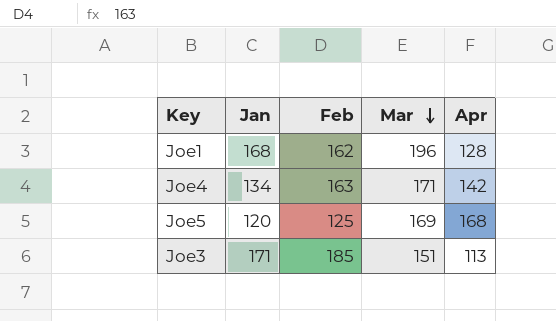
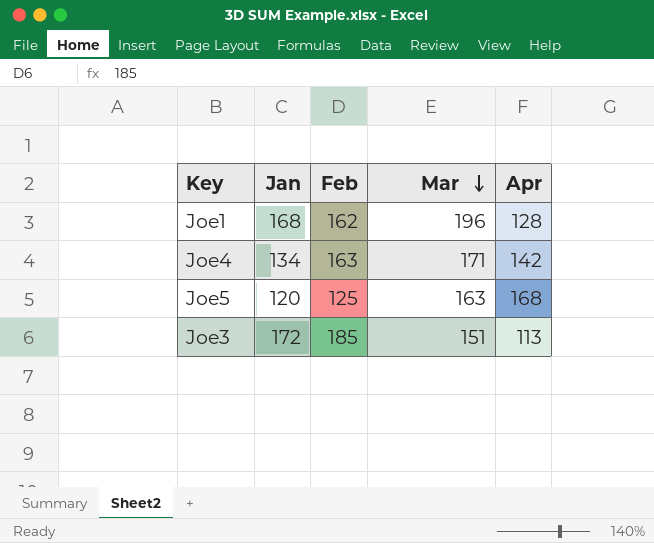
Joe5 | Mar: 169 -> 163
Joe3 | Jan: 171 -> 172

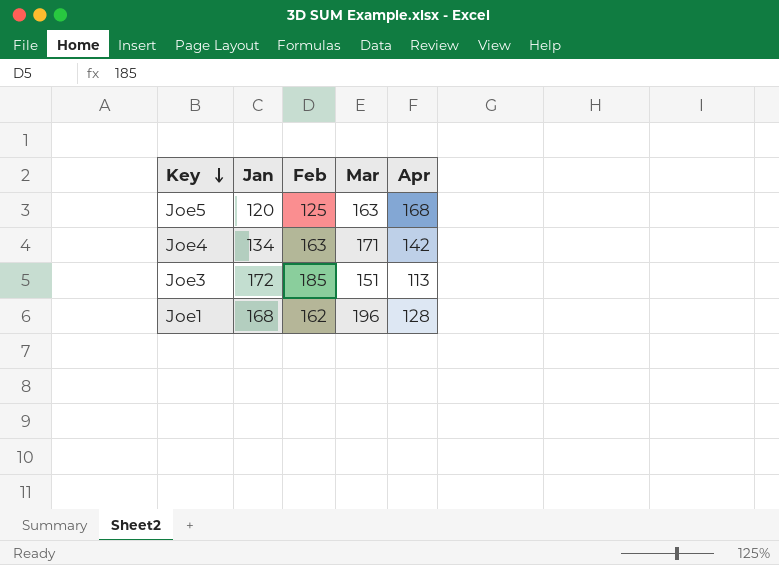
row order: Mar descending -> Key descending

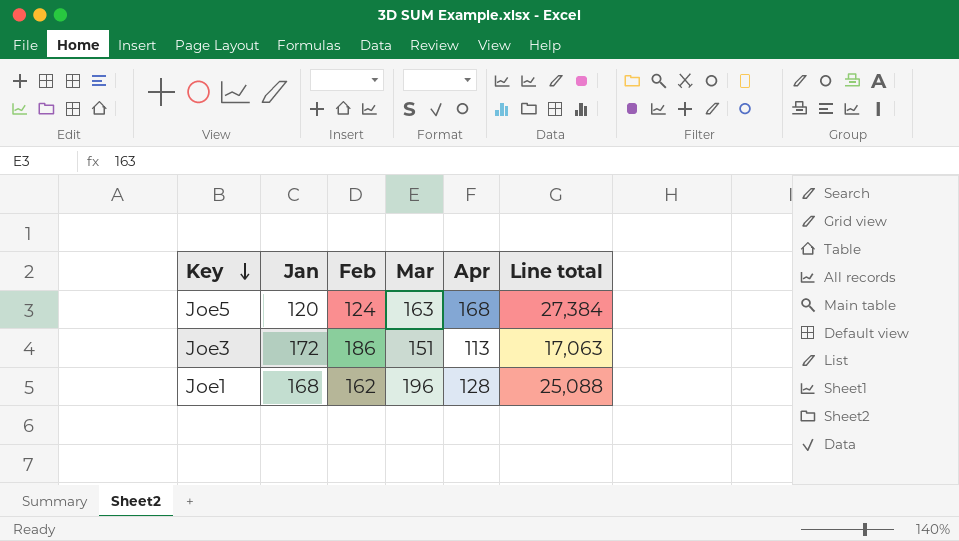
column Line total | formula: none -> [Mar] * [Apr]
row Joe4: 134 | 163 | 171 | 142 -> none
Joe5 | Feb: 125 -> 124
Joe3 | Feb: 185 -> 186

